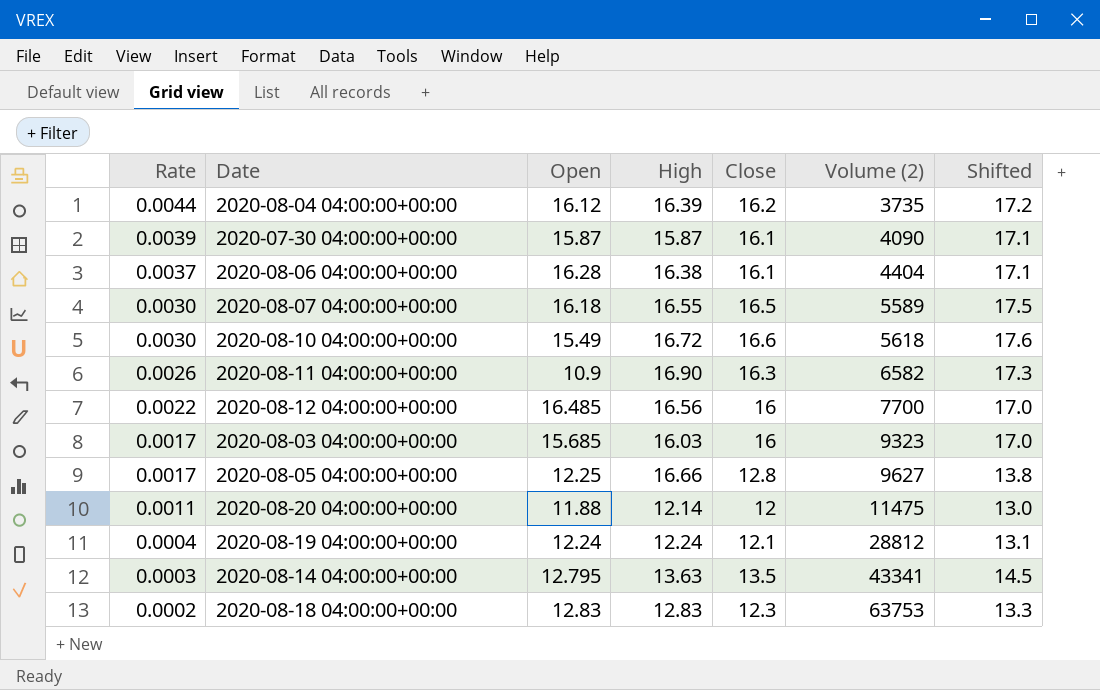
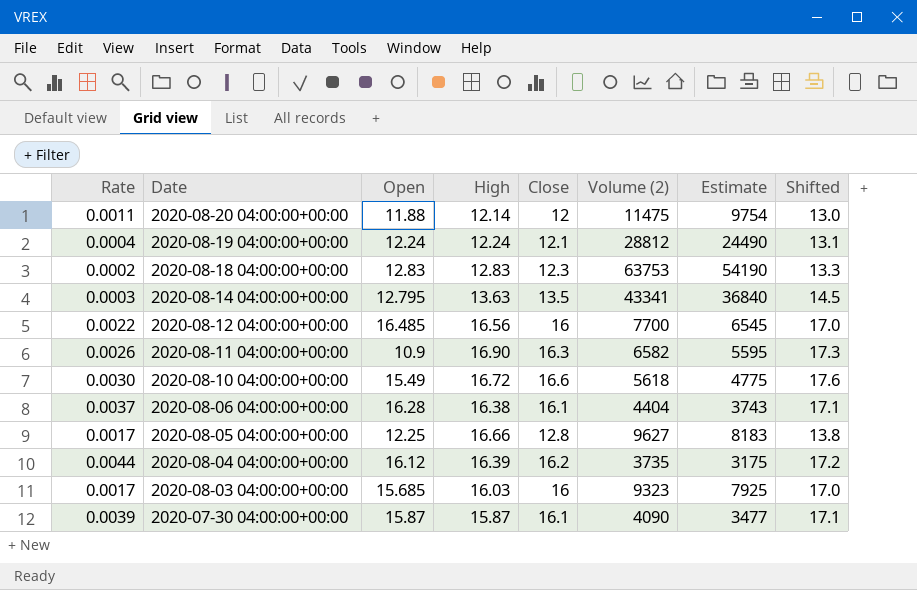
row order: Rate descending -> Date descending
column Estimate | formula: none -> [Volume (2)] * 0.85
row 2020-08-07 04:00:00+00:00: 0.0030 | 16.18 | 16.55 | 16.5 | 5589 | 17.5 -> none

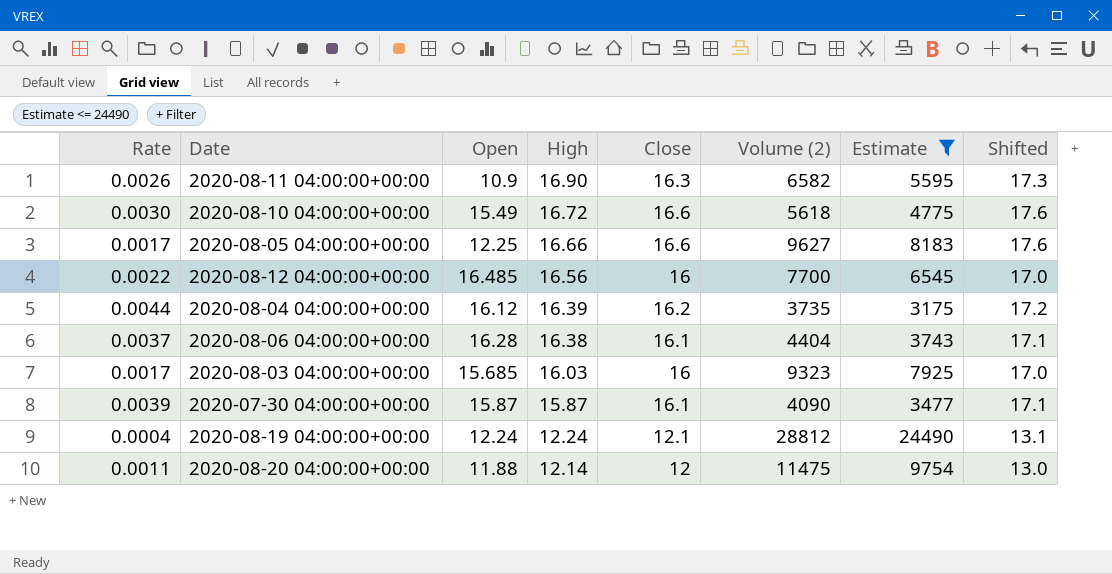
filter: none -> Estimate <= 24490
row order: Date descending -> High descending
2020-08-05 04:00:00+00:00 | Close: 12.8 -> 16.6
2020-08-05 04:00:00+00:00 | Shifted: 13.8 -> 17.6

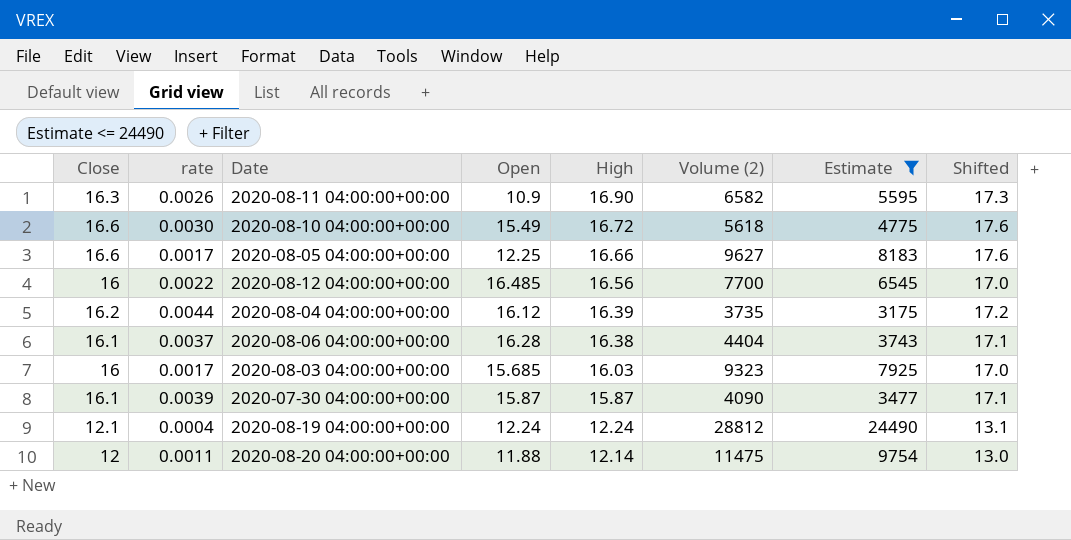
column Close | position: 5 -> 1
column name: Rate -> rate

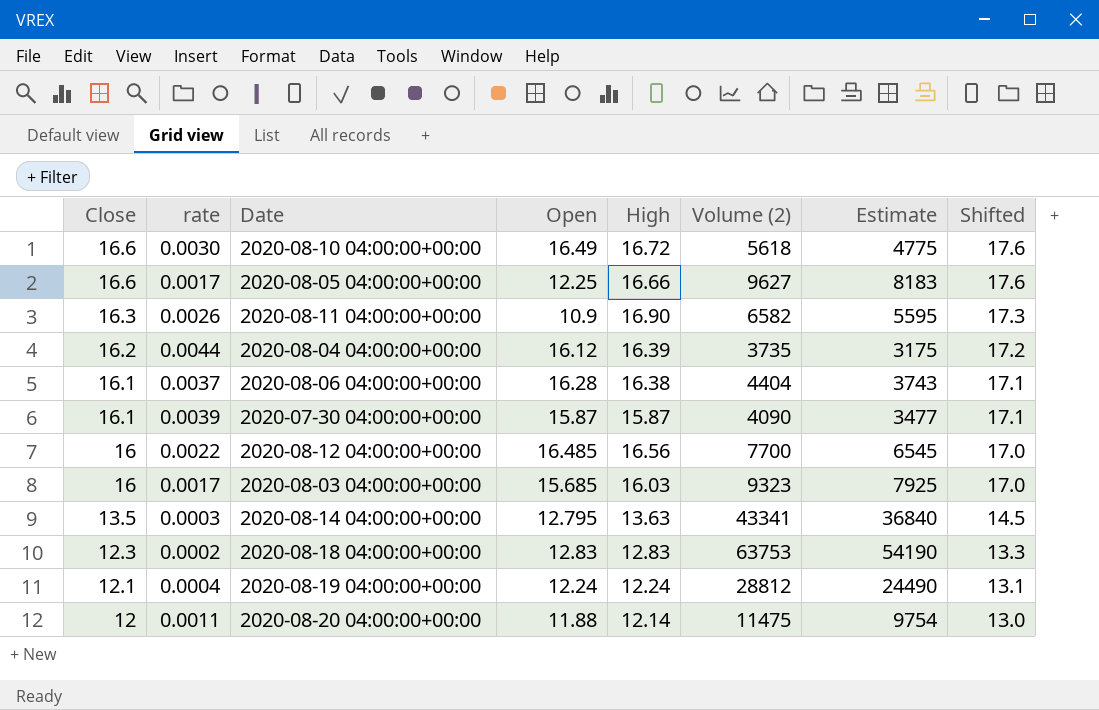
filter: Estimate <= 24490 -> none
row order: High descending -> Close descending
2020-08-10 04:00:00+00:00 | Open: 15.49 -> 16.49

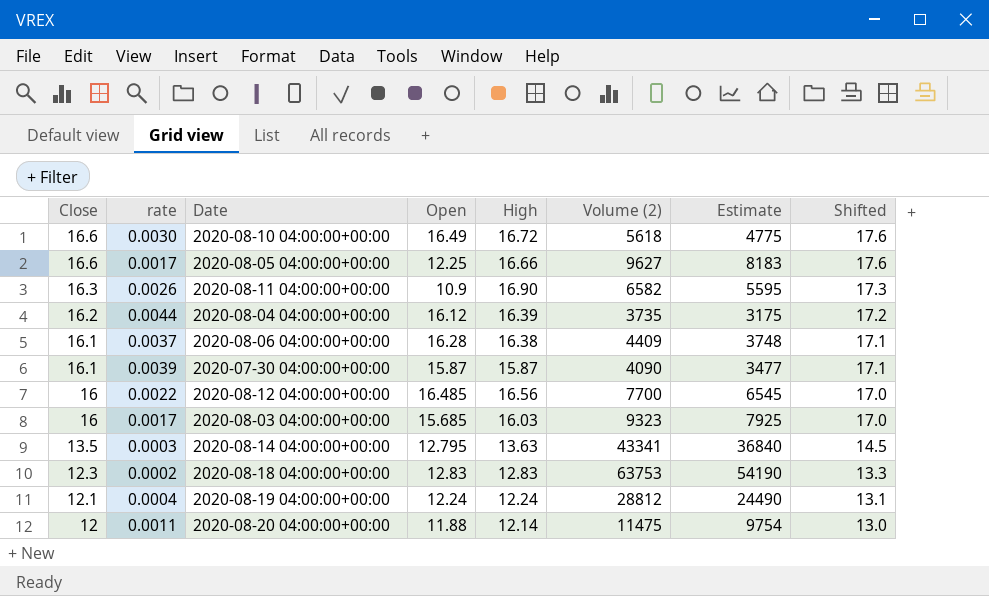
2020-08-06 04:00:00+00:00 | Volume (2): 4404 -> 4409
2020-08-06 04:00:00+00:00 | Estimate: 3743 -> 3748

